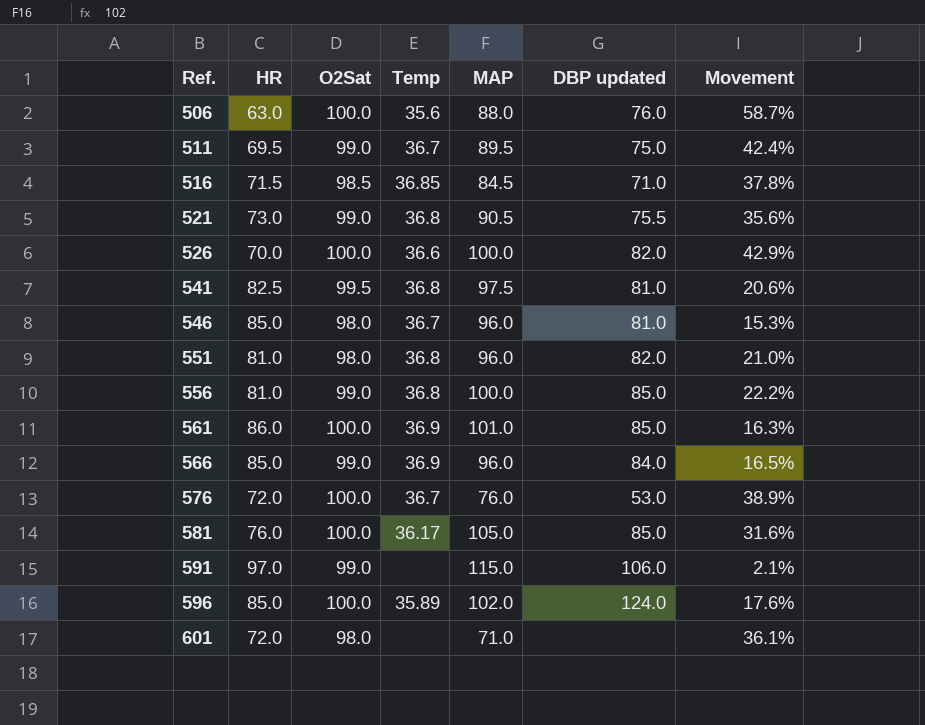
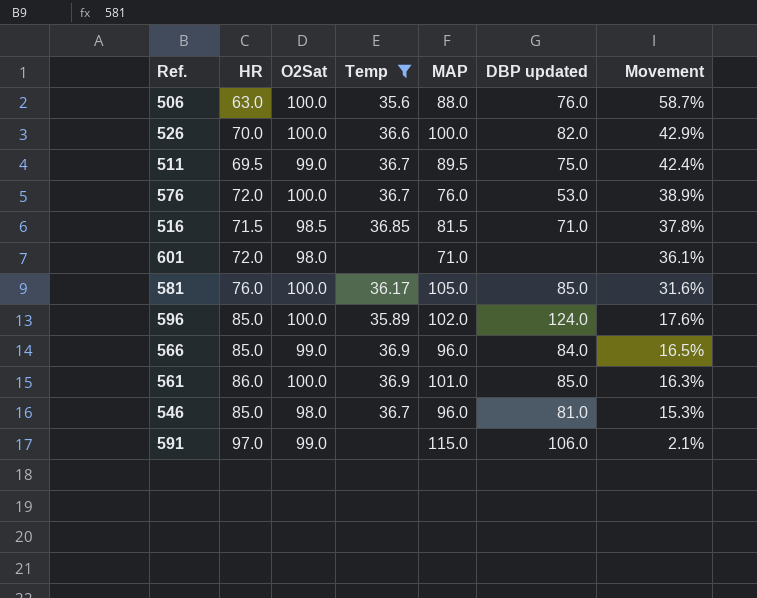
filter: none -> Temp != 36.8
row order: Ref. ascending -> Movement descending
516 | MAP: 84.5 -> 81.5

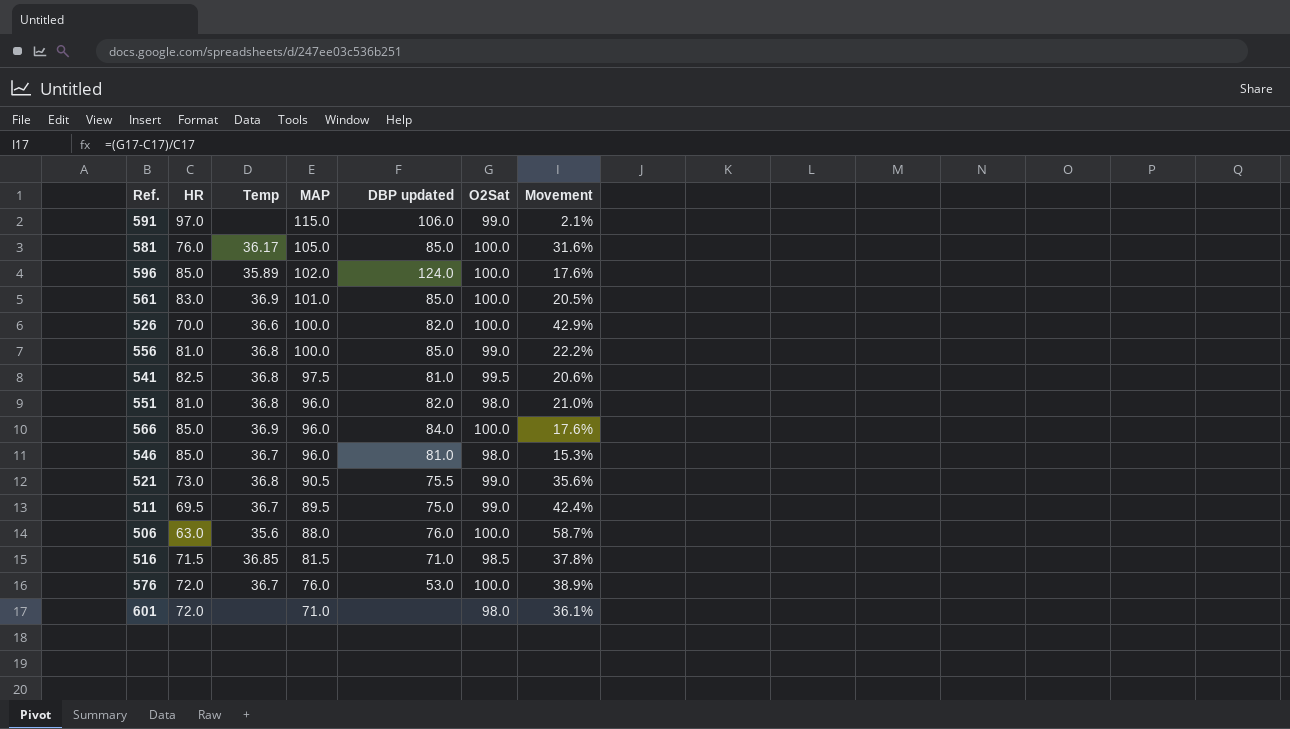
filter: Temp != 36.8 -> none
row order: Movement descending -> MAP descending
column O2Sat | position: 3 -> 6
561 | HR: 86.0 -> 83.0
561 | Movement: 16.3% -> 20.5%
566 | O2Sat: 99.0 -> 100.0
566 | Movement: 16.5% -> 17.6%

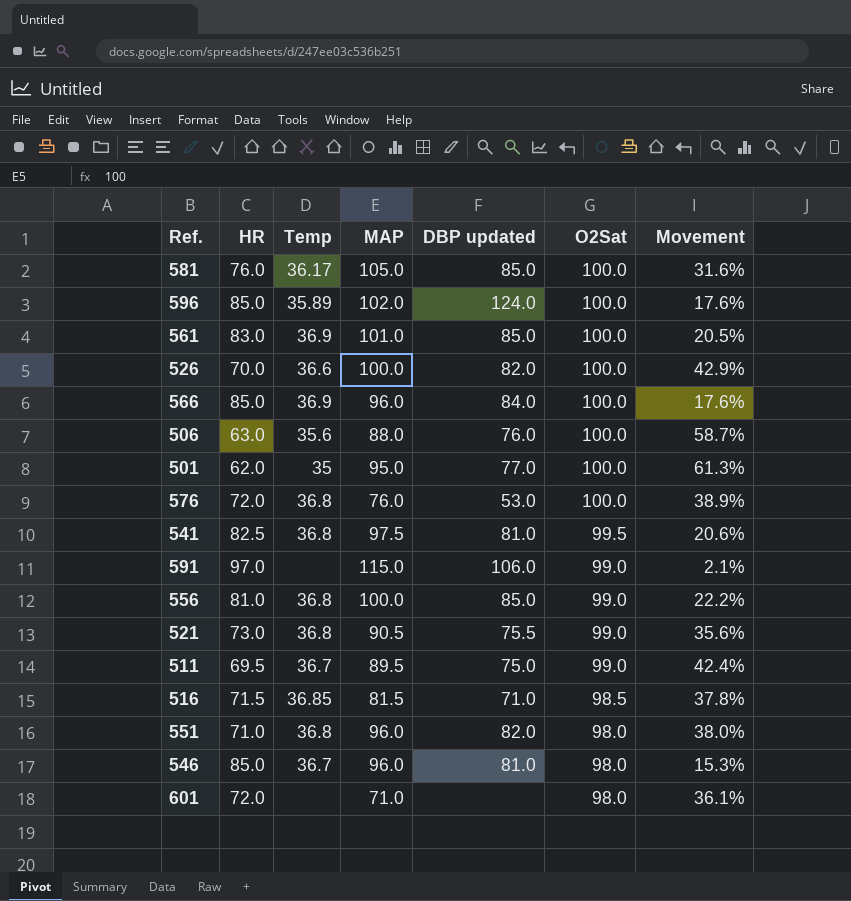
row order: MAP descending -> O2Sat descending
row 501: none -> 62.0 | 35 | 95.0 | 77.0 | 100.0 | 61.3%
576 | Temp: 36.7 -> 36.8
551 | HR: 81.0 -> 71.0
551 | Movement: 21.0% -> 38.0%

